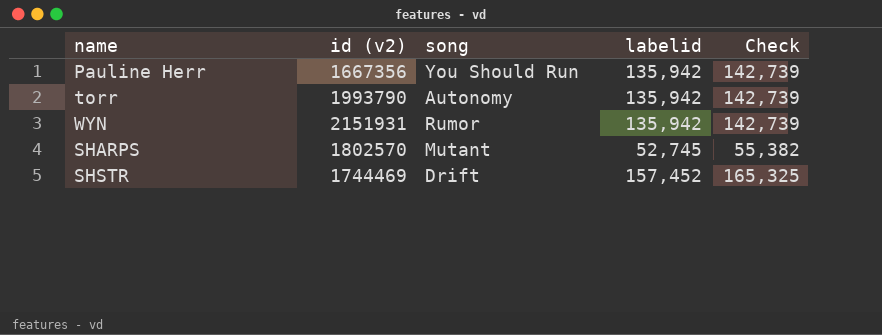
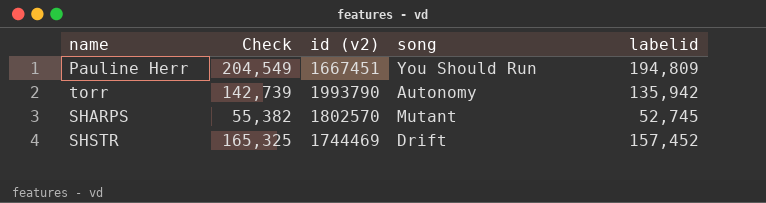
column Check | position: 5 -> 2
row WYN: 2151931 | Rumor | 135,942 | 142,739 -> none
Pauline Herr | Check: 142,739 -> 204,549
Pauline Herr | id (v2): 1667356 -> 1667451
Pauline Herr | labelid: 135,942 -> 194,809

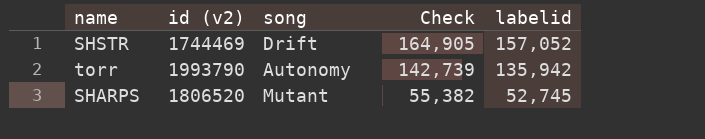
row order: none -> Check descending
column Check | position: 2 -> 4
row Pauline Herr: 204,549 | 1667451 | You Should Run | 194,809 -> none
SHSTR | Check: 165,325 -> 164,905
SHSTR | labelid: 157,452 -> 157,052
SHARPS | id (v2): 1802570 -> 1806520

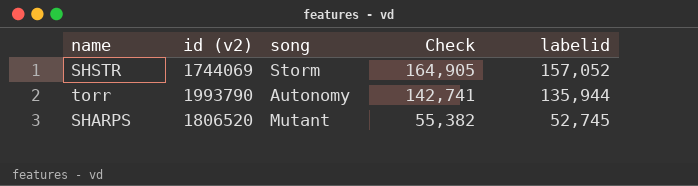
SHSTR | id (v2): 1744469 -> 1744069
SHSTR | song: Drift -> Storm
torr | Check: 142,739 -> 142,741
torr | labelid: 135,942 -> 135,944

